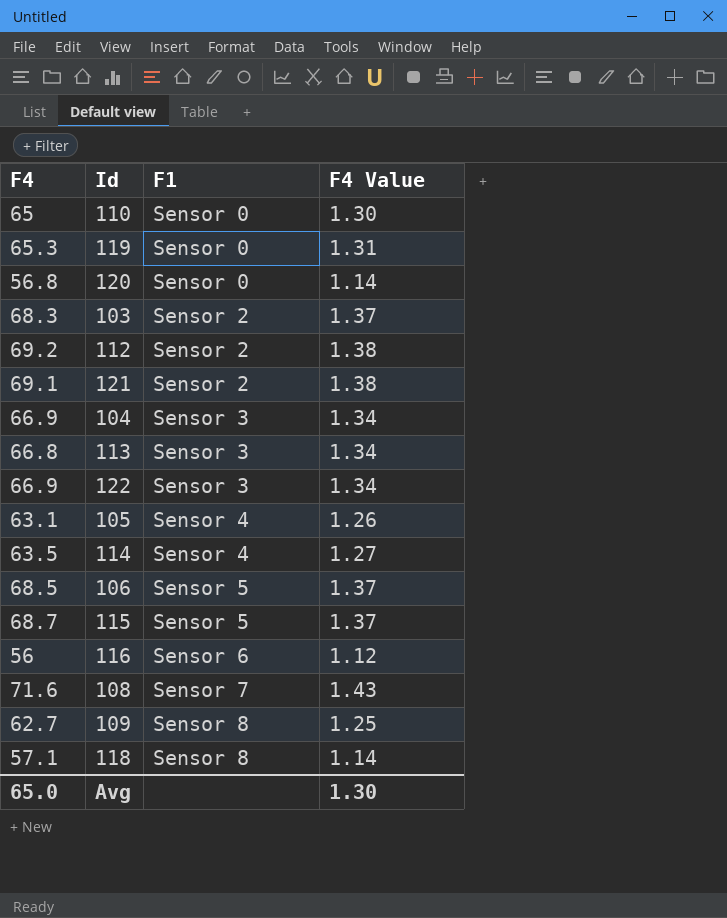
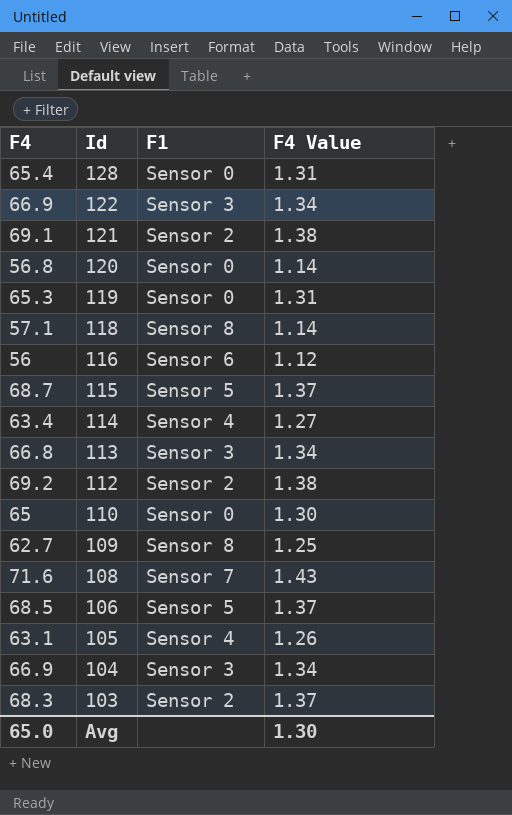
row order: F1 ascending -> Id descending
row 128: none -> 65.4 | Sensor 0 | 1.31
114 | F4: 63.5 -> 63.4

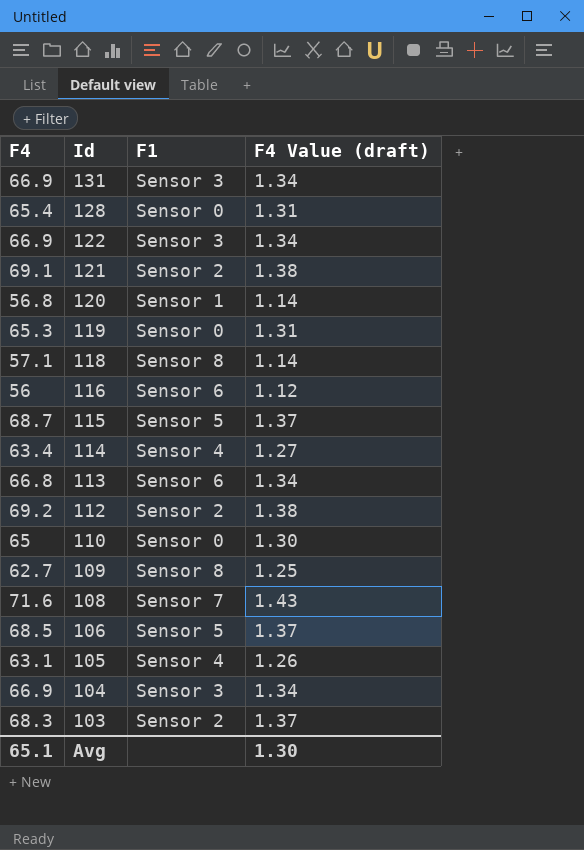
column name: F4 Value -> F4 Value (draft)
row 131: none -> 66.9 | Sensor 3 | 1.34
120 | F1: Sensor 0 -> Sensor 1
113 | F1: Sensor 3 -> Sensor 6
Avg | F4: 65.0 -> 65.1

